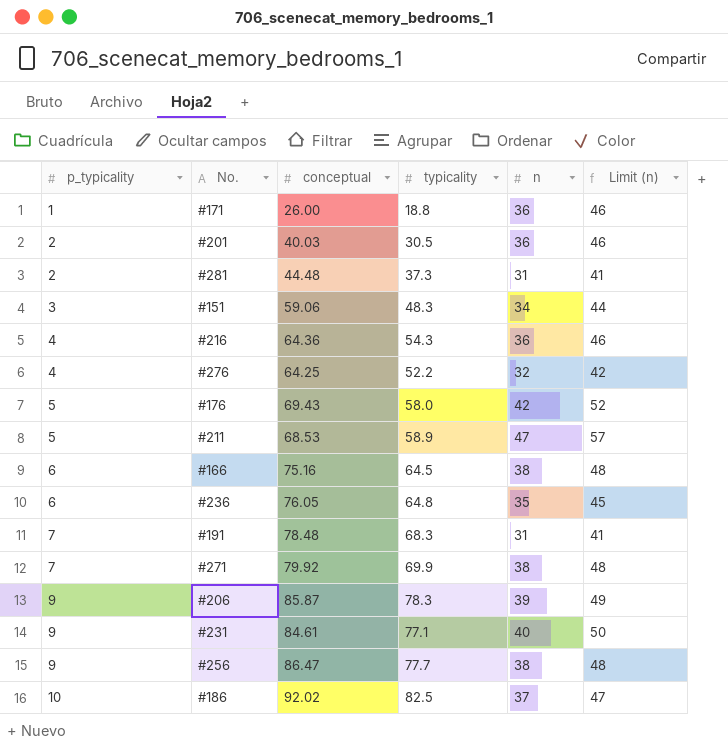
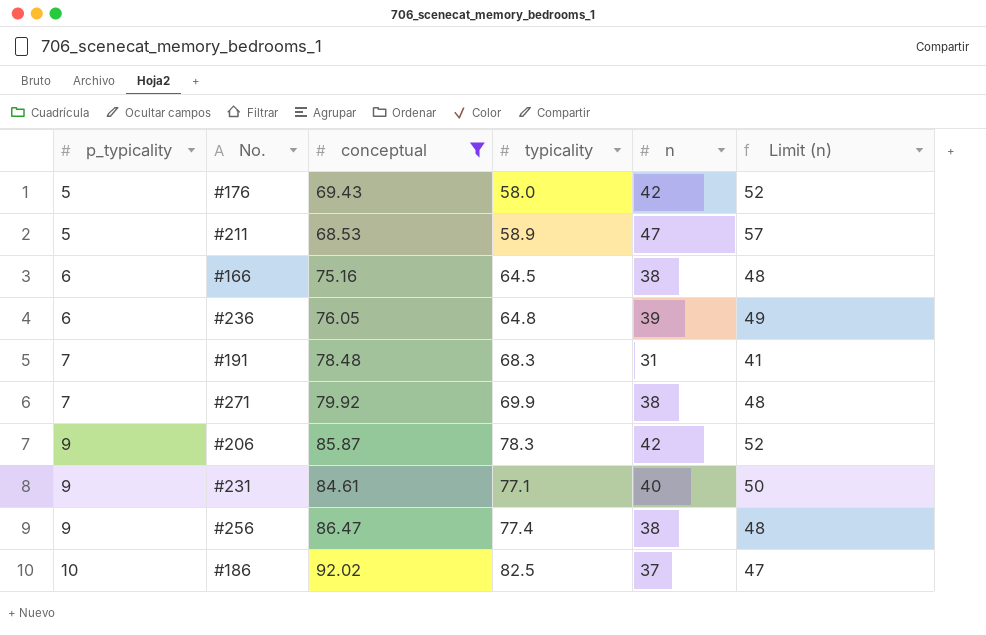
filter: none -> conceptual >= 68.53
#236 | n: 35 -> 39
#236 | Limit (n): 45 -> 49
#206 | n: 39 -> 42
#206 | Limit (n): 49 -> 52
#256 | typicality: 77.7 -> 77.4

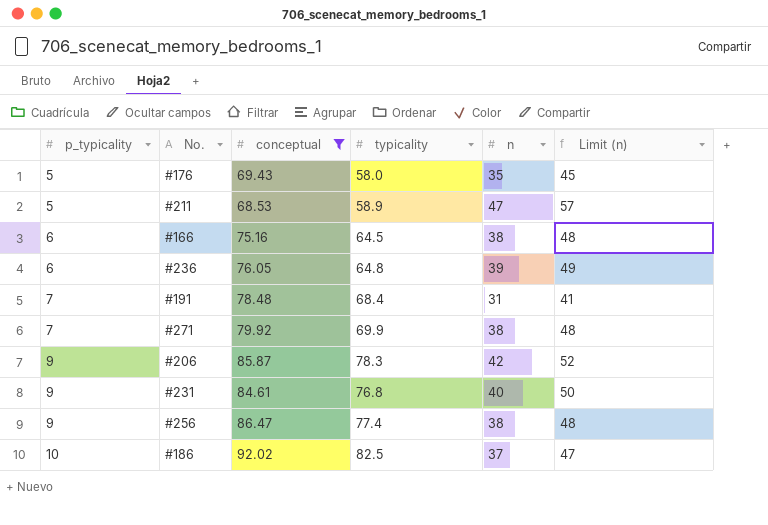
#176 | n: 42 -> 35
#176 | Limit (n): 52 -> 45
#191 | typicality: 68.3 -> 68.4
#231 | typicality: 77.1 -> 76.8

